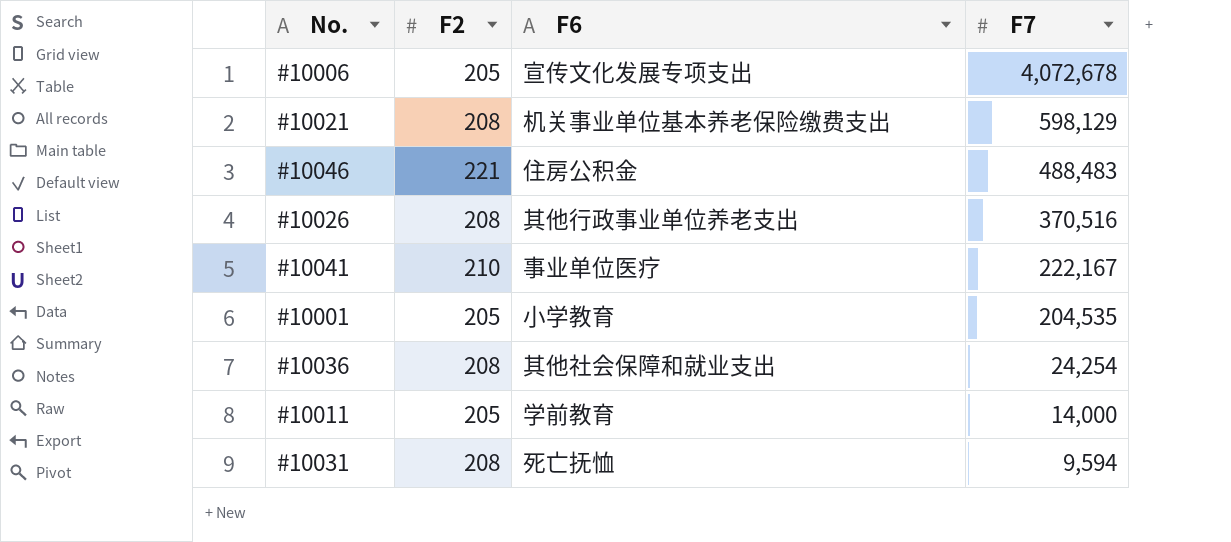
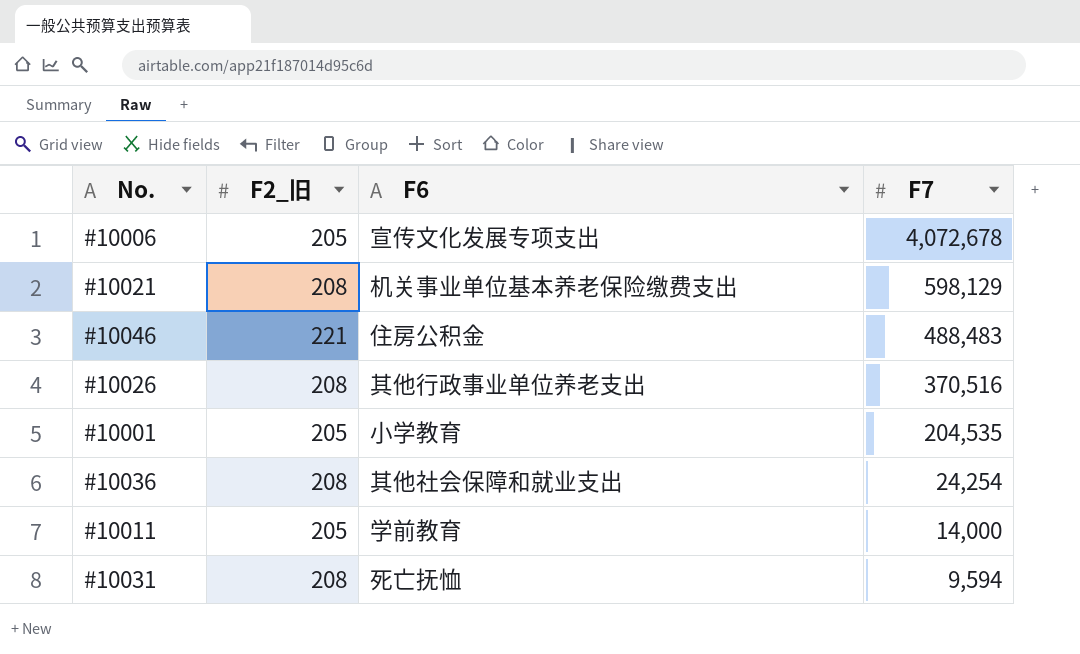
column name: F2 -> F2_旧
row #10041: 210 | 事业单位医疗 | 222,167 -> none

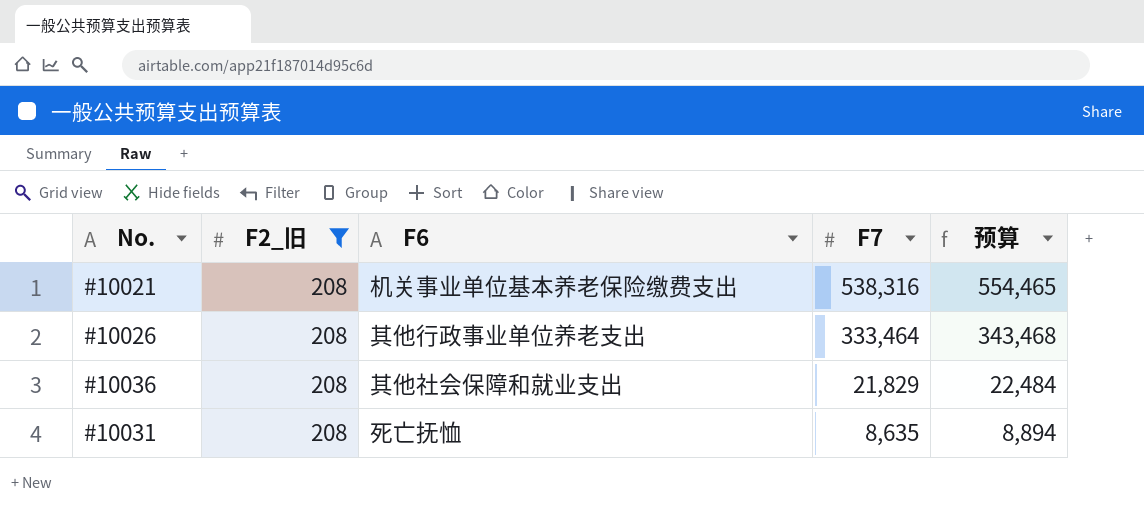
filter: none -> F2_旧 = 208
column 预算 | formula: none -> [F7] * 1.03
#10021 | F7: 598,129 -> 538,316
#10026 | F7: 370,516 -> 333,464
#10036 | F7: 24,254 -> 21,829
#10031 | F7: 9,594 -> 8,635

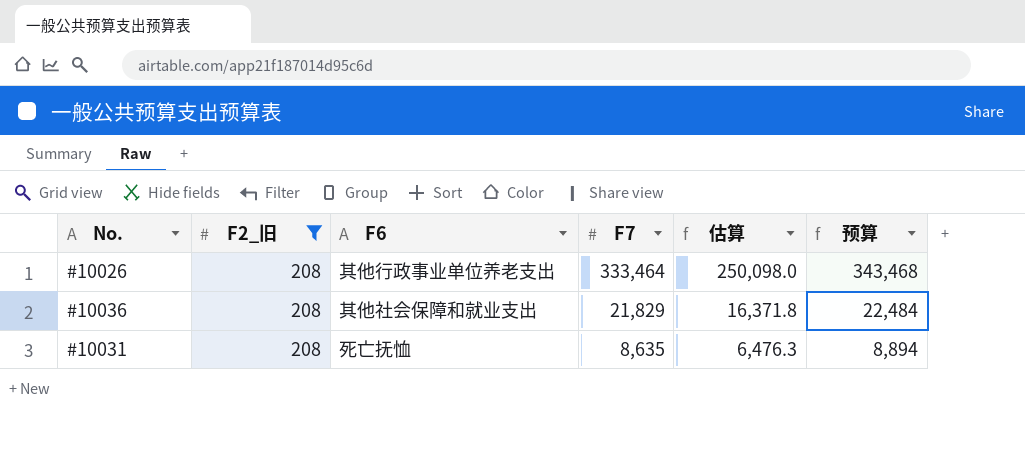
column 估算 | formula: none -> [F7] * 0.75
row #10021: 208 | 机关事业单位基本养老保险缴费支出 | 538,316 | 554,465 -> none

